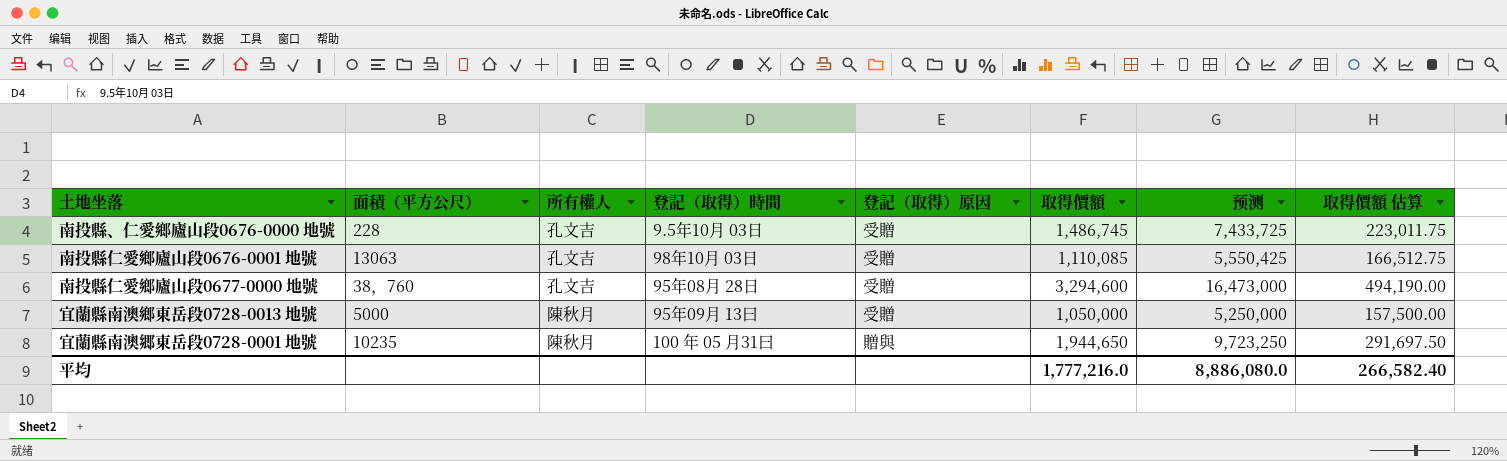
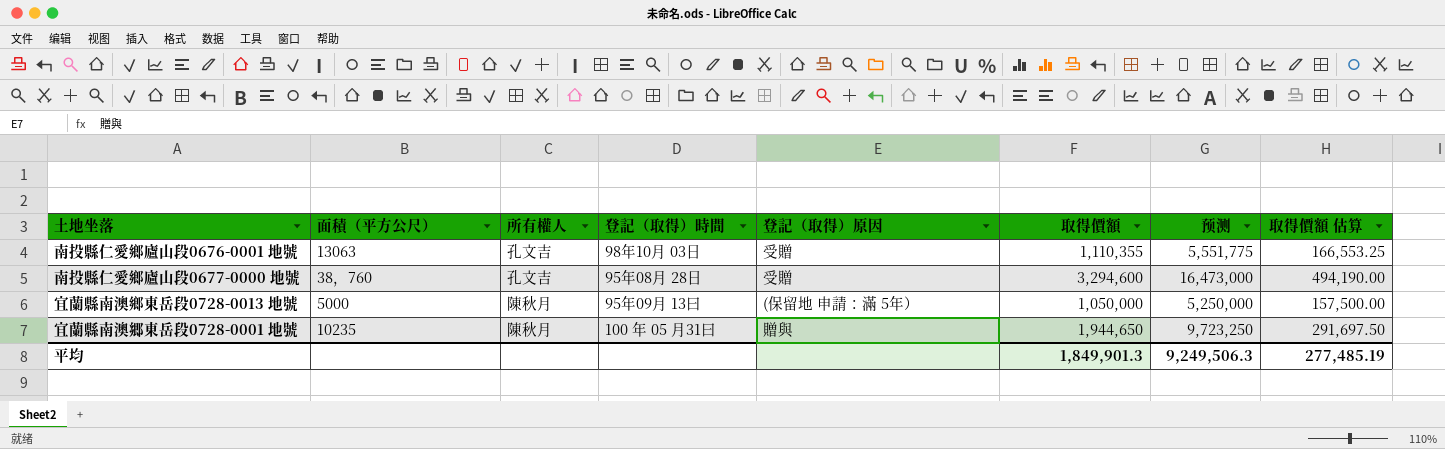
row 南投縣、仁愛鄉廬山段0676-0000 地號: 228 | 孔文吉 | 9.5年10月 03日 | 受贈 | 1,486,745 | 7,433,725 | 223,011.75 -> none
南投縣仁愛鄉廬山段0676-0001 地號 | 取得價額: 1,110,085 -> 1,110,355
南投縣仁愛鄉廬山段0676-0001 地號 | 预测: 5,550,425 -> 5,551,775
南投縣仁愛鄉廬山段0676-0001 地號 | 取得價額 估算: 166,512.75 -> 166,553.25
宜蘭縣南澳鄉東岳段0728-0013 地號 | 登記（取得）原因: 受贈 -> (保留地 申請：滿 5年）
平均 | 取得價額: 1,777,216.0 -> 1,849,901.3
平均 | 预测: 8,886,080.0 -> 9,249,506.3
平均 | 取得價額 估算: 266,582.40 -> 277,485.19

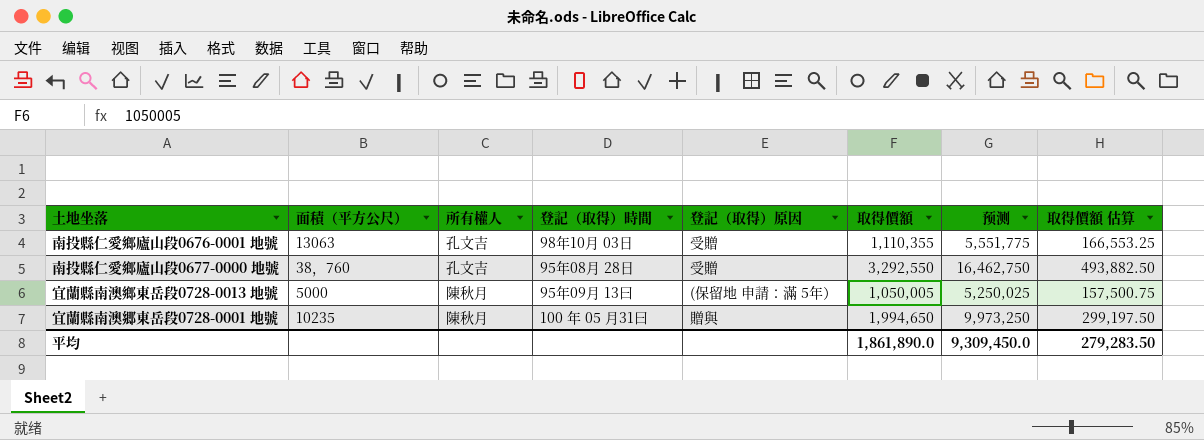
南投縣仁愛鄉廬山段0677-0000 地號 | 取得價額: 3,294,600 -> 3,292,550
南投縣仁愛鄉廬山段0677-0000 地號 | 预测: 16,473,000 -> 16,462,750
南投縣仁愛鄉廬山段0677-0000 地號 | 取得價額 估算: 494,190.00 -> 493,882.50
宜蘭縣南澳鄉東岳段0728-0013 地號 | 取得價額: 1,050,000 -> 1,050,005
宜蘭縣南澳鄉東岳段0728-0013 地號 | 预测: 5,250,000 -> 5,250,025
宜蘭縣南澳鄉東岳段0728-0013 地號 | 取得價額 估算: 157,500.00 -> 157,500.75
宜蘭縣南澳郷東岳段0728-0001 地號 | 取得價額: 1,944,650 -> 1,994,650
宜蘭縣南澳郷東岳段0728-0001 地號 | 预测: 9,723,250 -> 9,973,250
宜蘭縣南澳郷東岳段0728-0001 地號 | 取得價額 估算: 291,697.50 -> 299,197.50
平均 | 取得價額: 1,849,901.3 -> 1,861,890.0
平均 | 预测: 9,249,506.3 -> 9,309,450.0
平均 | 取得價額 估算: 277,485.19 -> 279,283.50

